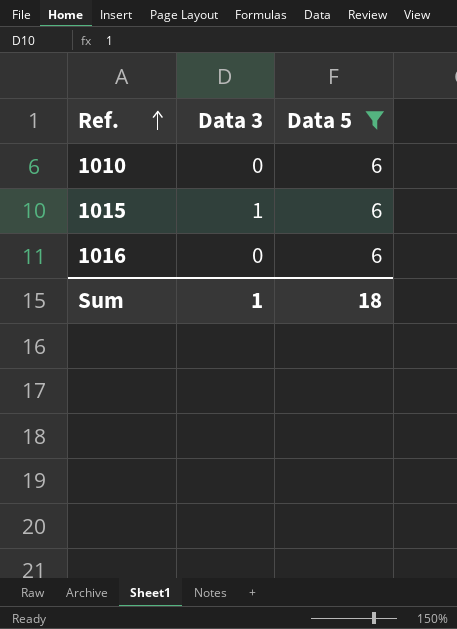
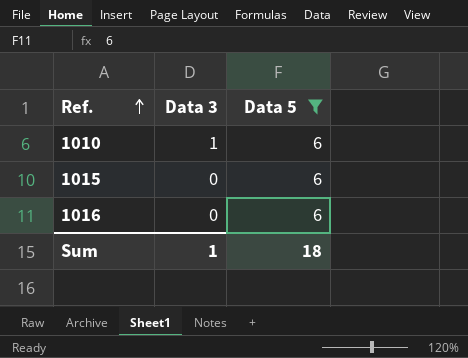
1010 | Data 3: 0 -> 1
1015 | Data 3: 1 -> 0

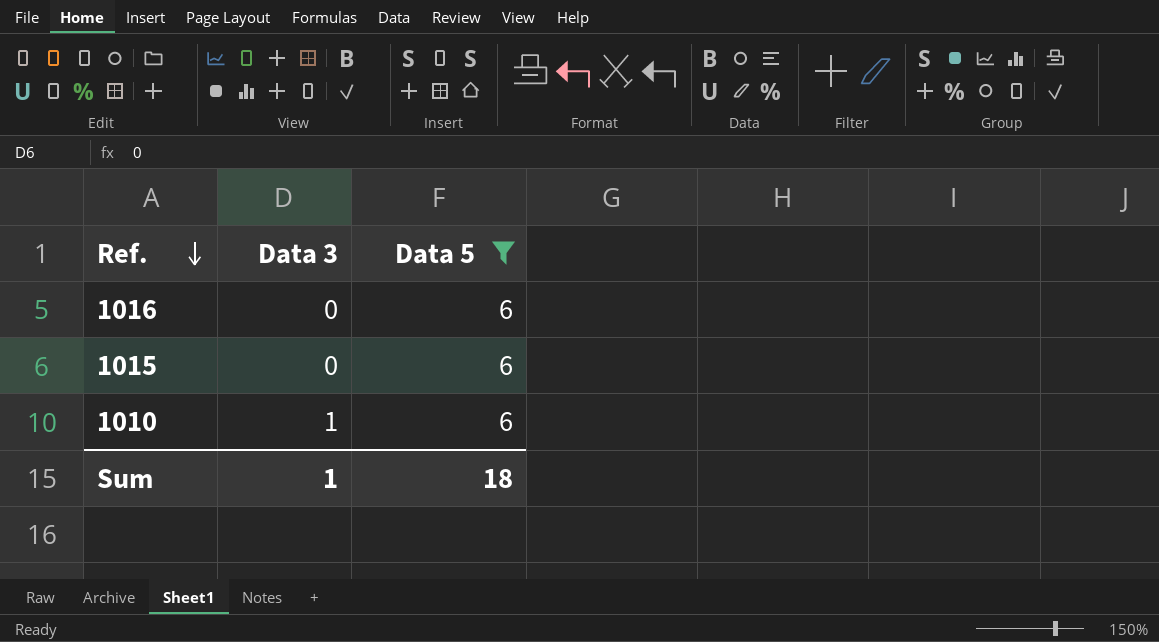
row order: Ref. ascending -> Ref. descending

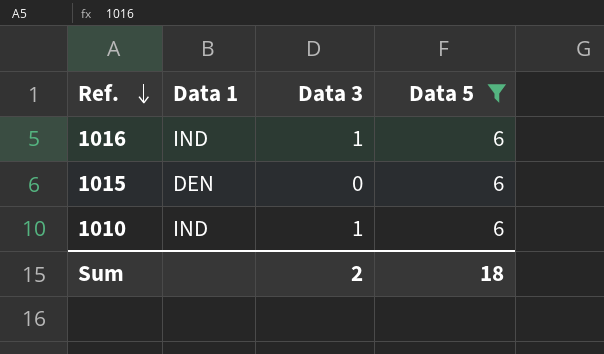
column Data 1 | position: none -> 2
1016 | Data 3: 0 -> 1
Sum | Data 3: 1 -> 2

